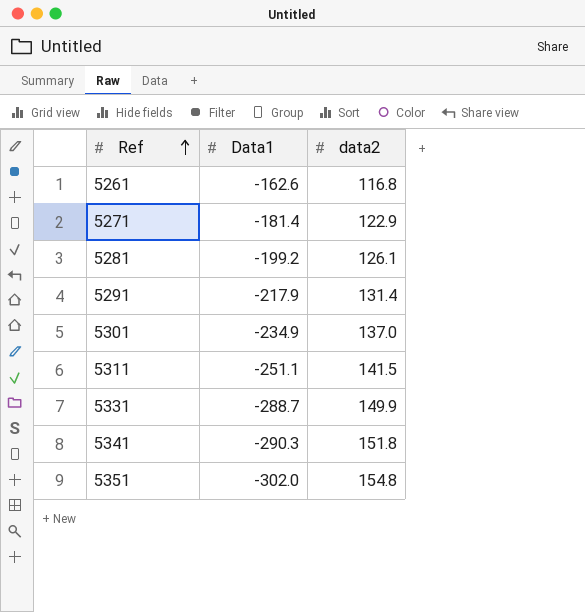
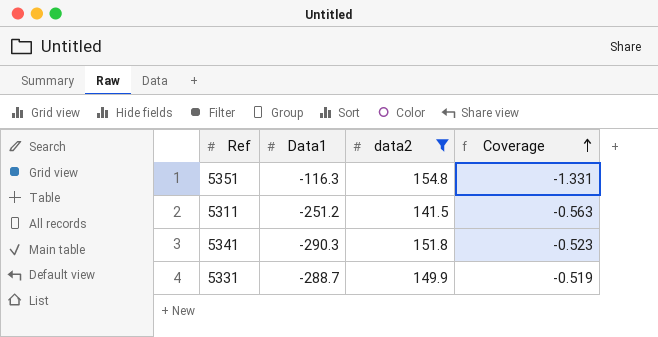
filter: none -> data2 >= 141.5
row order: Ref ascending -> Coverage ascending
column Coverage | formula: none -> [data2] / [Data1]
5351 | Data1: -302.0 -> -116.3
5311 | Data1: -251.1 -> -251.2

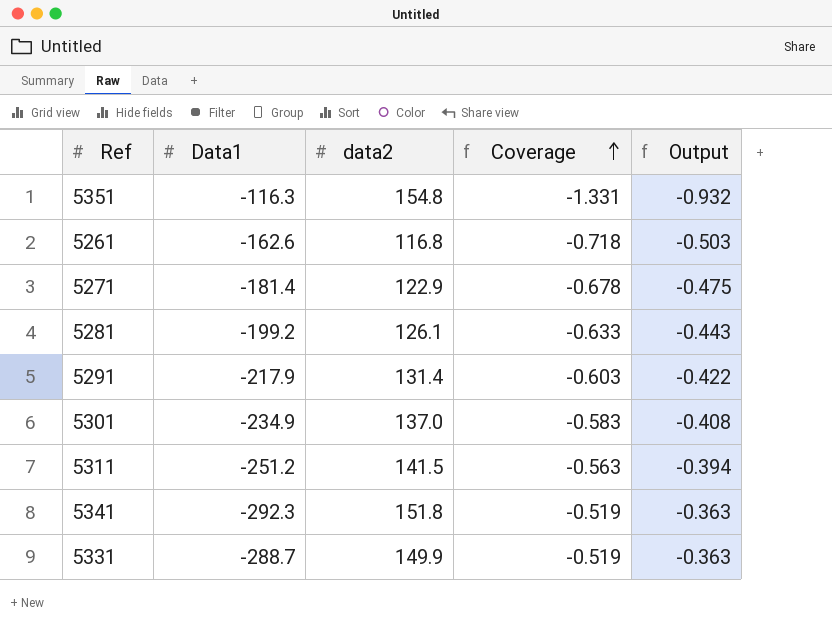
filter: data2 >= 141.5 -> none
column Output | formula: none -> [Coverage] * 0.7
5341 | Data1: -290.3 -> -292.3
5341 | Coverage: -0.523 -> -0.519

